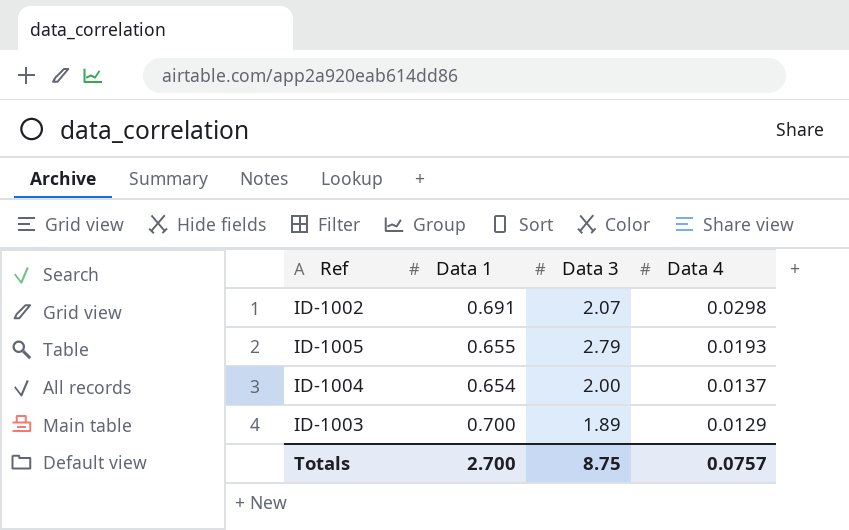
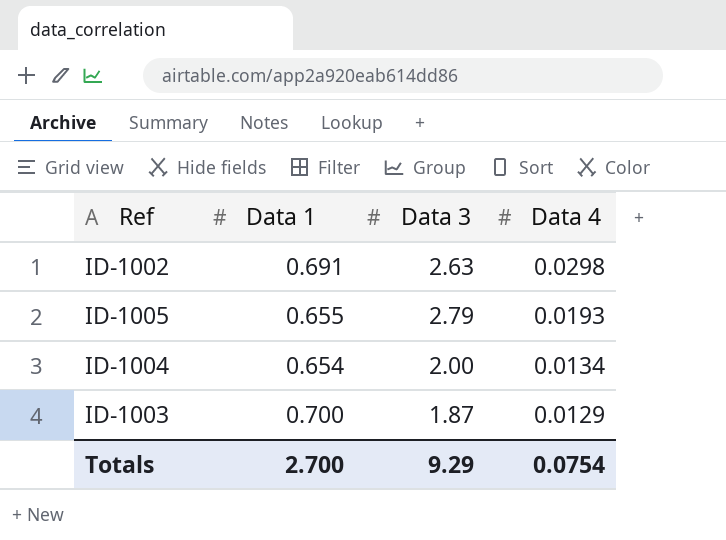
ID-1002 | Data 3: 2.07 -> 2.63
ID-1004 | Data 4: 0.0137 -> 0.0134
ID-1003 | Data 3: 1.89 -> 1.87
Totals | Data 3: 8.75 -> 9.29
Totals | Data 4: 0.0757 -> 0.0754

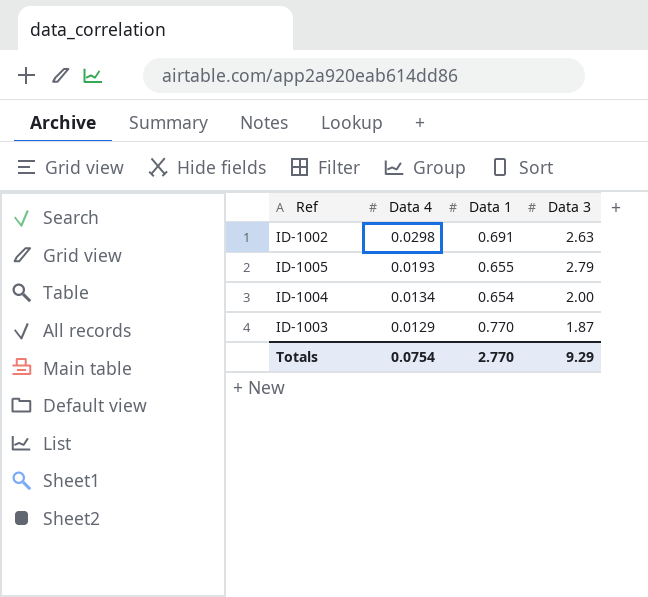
column Data 4 | position: 4 -> 2
ID-1003 | Data 1: 0.700 -> 0.770
Totals | Data 1: 2.700 -> 2.770

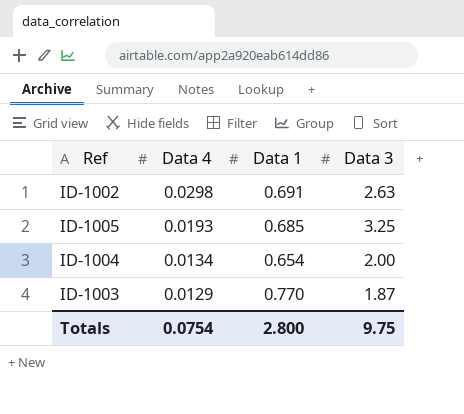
ID-1005 | Data 1: 0.655 -> 0.685
ID-1005 | Data 3: 2.79 -> 3.25
Totals | Data 1: 2.770 -> 2.800
Totals | Data 3: 9.29 -> 9.75

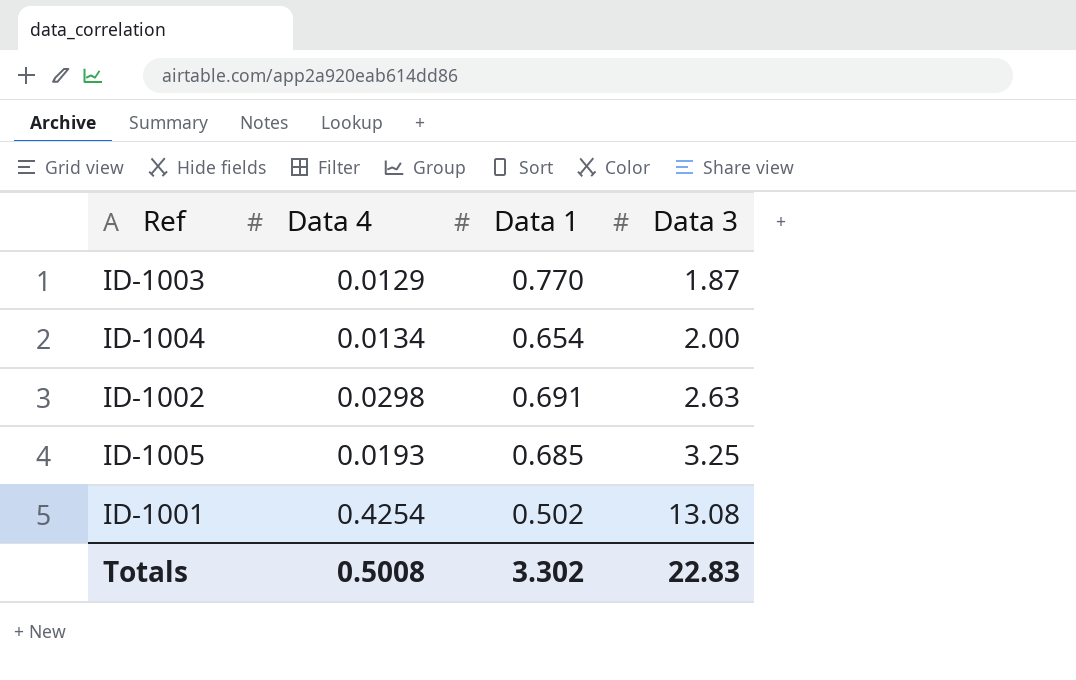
row order: Data 4 descending -> Data 3 ascending
row ID-1001: none -> 0.4254 | 0.502 | 13.08
Totals | Data 4: 0.0754 -> 0.5008
Totals | Data 1: 2.800 -> 3.302
Totals | Data 3: 9.75 -> 22.83

